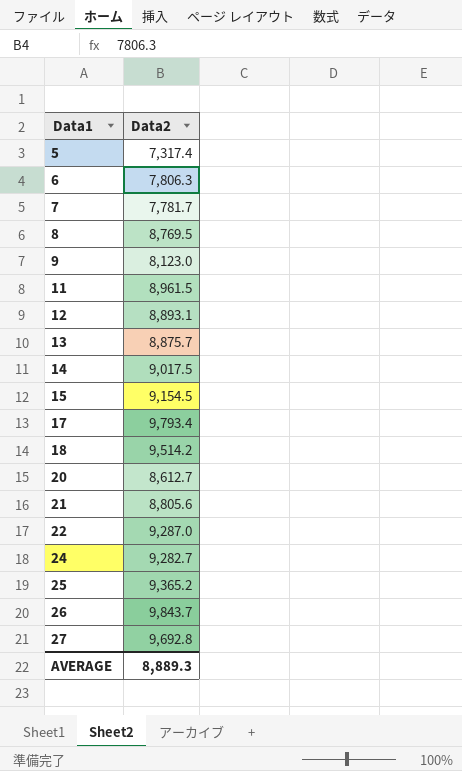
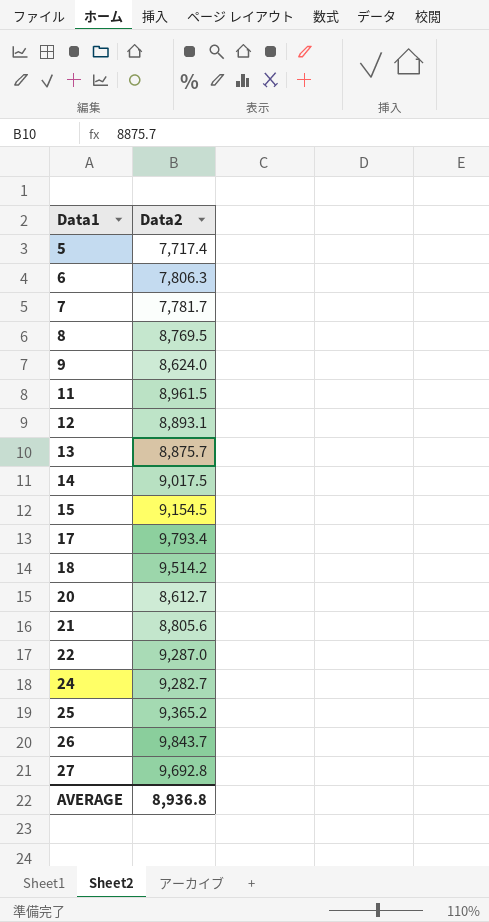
5 | Data2: 7,317.4 -> 7,717.4
9 | Data2: 8,123.0 -> 8,624.0
AVERAGE | Data2: 8,889.3 -> 8,936.8

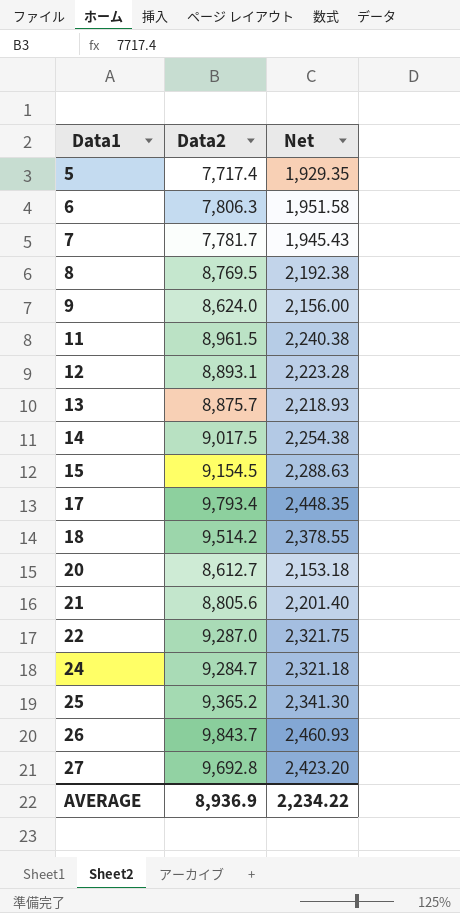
column Net | formula: none -> [Data2] * 0.25
24 | Data2: 9,282.7 -> 9,284.7
AVERAGE | Data2: 8,936.8 -> 8,936.9

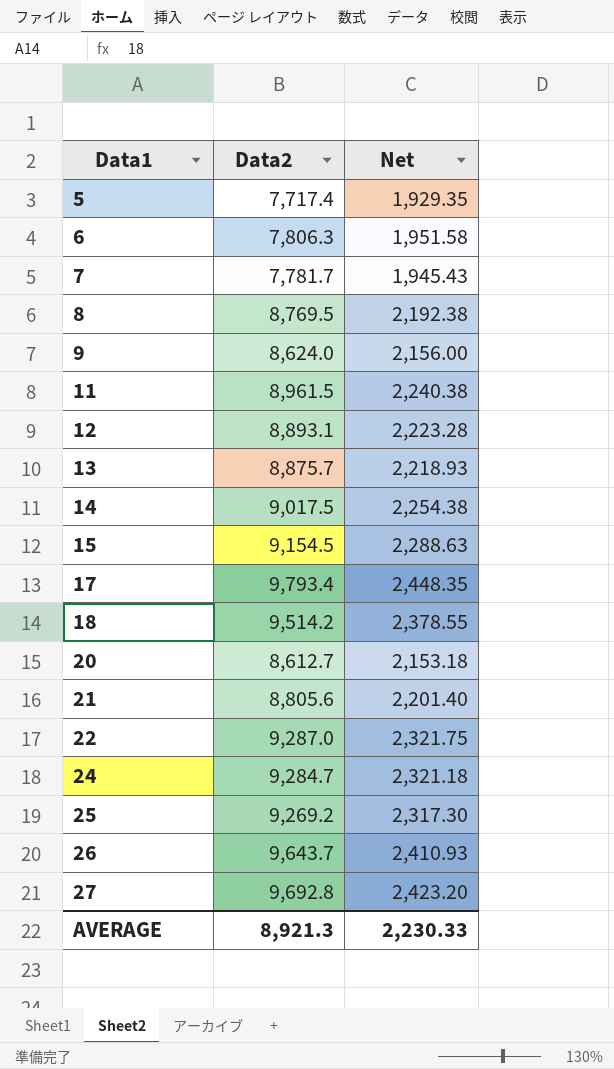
25 | Data2: 9,365.2 -> 9,269.2
25 | Net: 2,341.30 -> 2,317.30
26 | Data2: 9,843.7 -> 9,643.7
26 | Net: 2,460.93 -> 2,410.93
AVERAGE | Data2: 8,936.9 -> 8,921.3
AVERAGE | Net: 2,234.22 -> 2,230.33

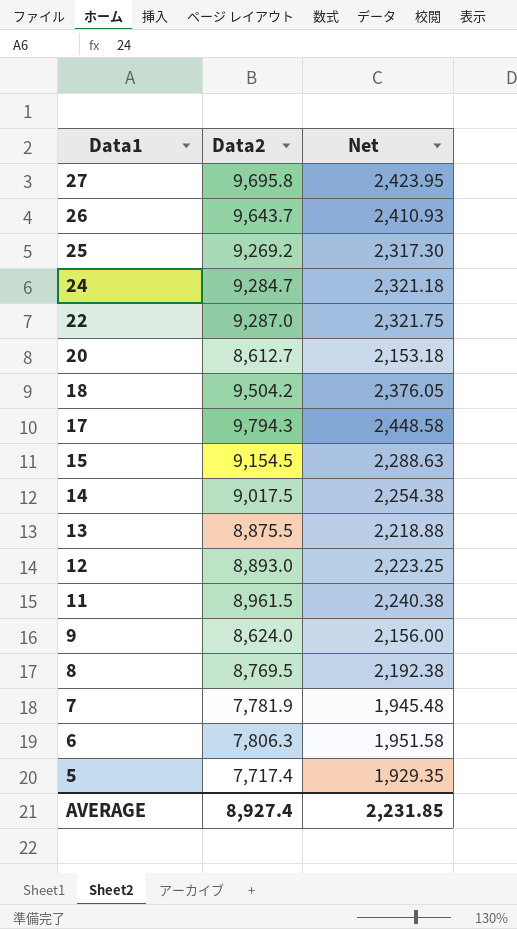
row order: Data1 ascending -> Data1 descending
row 21: 8,805.6 | 2,201.40 -> none
27 | Data2: 9,692.8 -> 9,695.8
27 | Net: 2,423.20 -> 2,423.95
18 | Data2: 9,514.2 -> 9,504.2
18 | Net: 2,378.55 -> 2,376.05
17 | Data2: 9,793.4 -> 9,794.3
17 | Net: 2,448.35 -> 2,448.58
13 | Data2: 8,875.7 -> 8,875.5
13 | Net: 2,218.93 -> 2,218.88
12 | Data2: 8,893.1 -> 8,893.0
12 | Net: 2,223.28 -> 2,223.25
7 | Data2: 7,781.7 -> 7,781.9
7 | Net: 1,945.43 -> 1,945.48
AVERAGE | Data2: 8,921.3 -> 8,927.4
AVERAGE | Net: 2,230.33 -> 2,231.85

